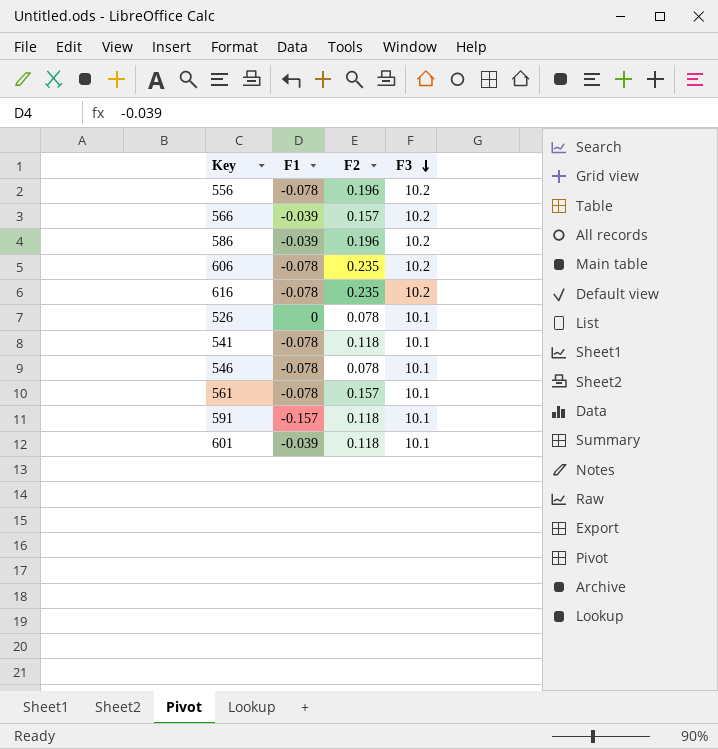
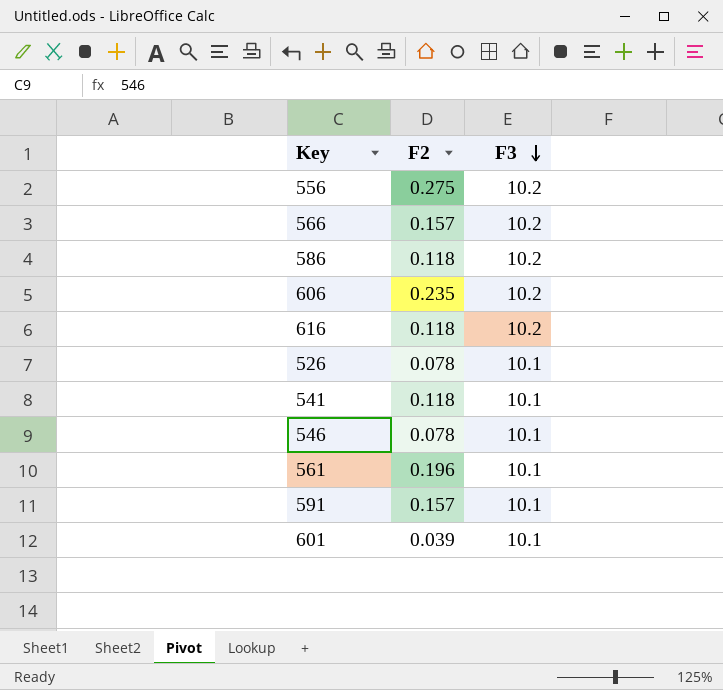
column F1 | position: 2 -> none
556 | F2: 0.196 -> 0.275
586 | F2: 0.196 -> 0.118
616 | F2: 0.235 -> 0.118
561 | F2: 0.157 -> 0.196
591 | F2: 0.118 -> 0.157
601 | F2: 0.118 -> 0.039

